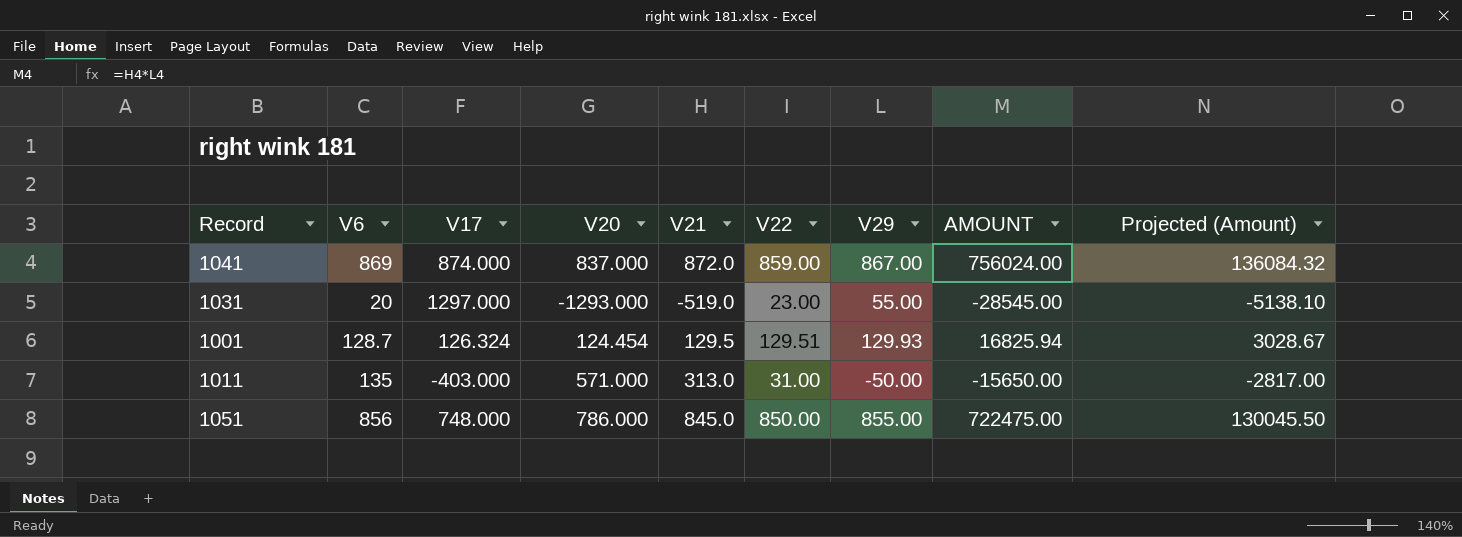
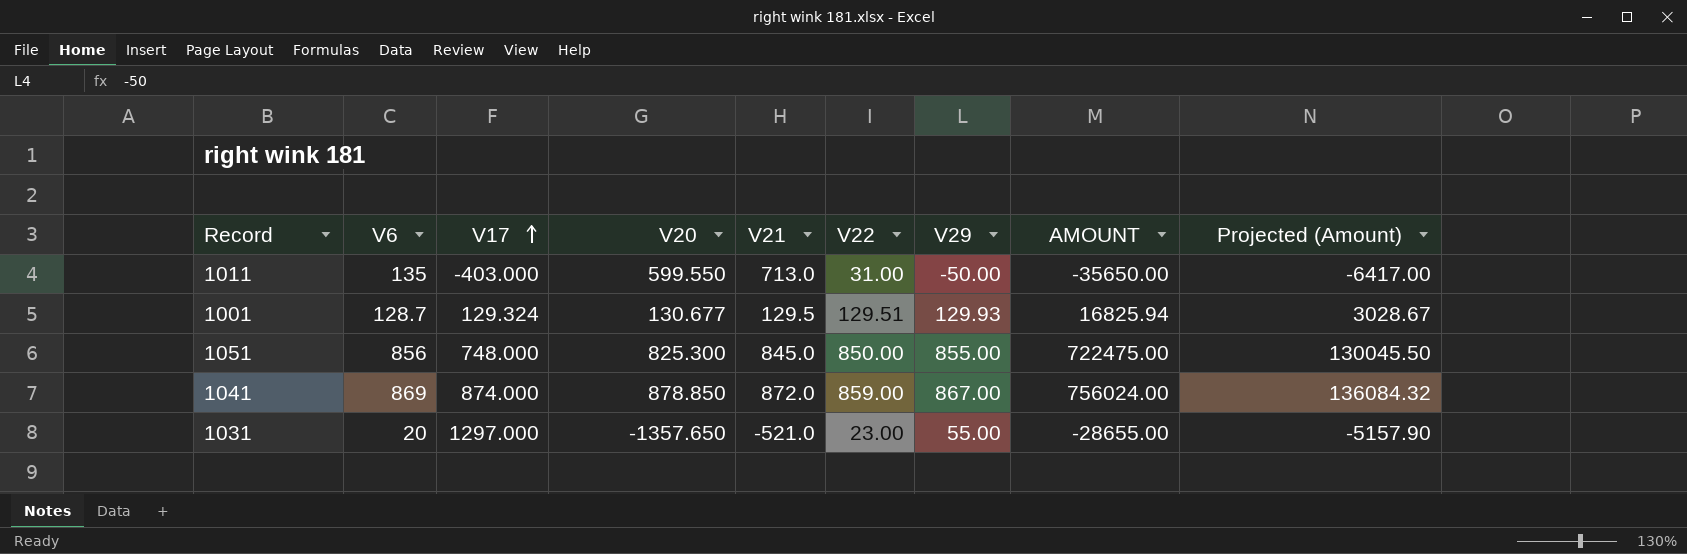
row order: none -> V17 ascending
1011 | V20: 571.000 -> 599.550
1011 | V21: 313.0 -> 713.0
1011 | AMOUNT: -15650.00 -> -35650.00
1011 | Projected (Amount): -2817.00 -> -6417.00
1001 | V17: 126.324 -> 129.324
1001 | V20: 124.454 -> 130.677
1051 | V20: 786.000 -> 825.300
1041 | V20: 837.000 -> 878.850
1031 | V20: -1293.000 -> -1357.650
1031 | V21: -519.0 -> -521.0
1031 | AMOUNT: -28545.00 -> -28655.00
1031 | Projected (Amount): -5138.10 -> -5157.90

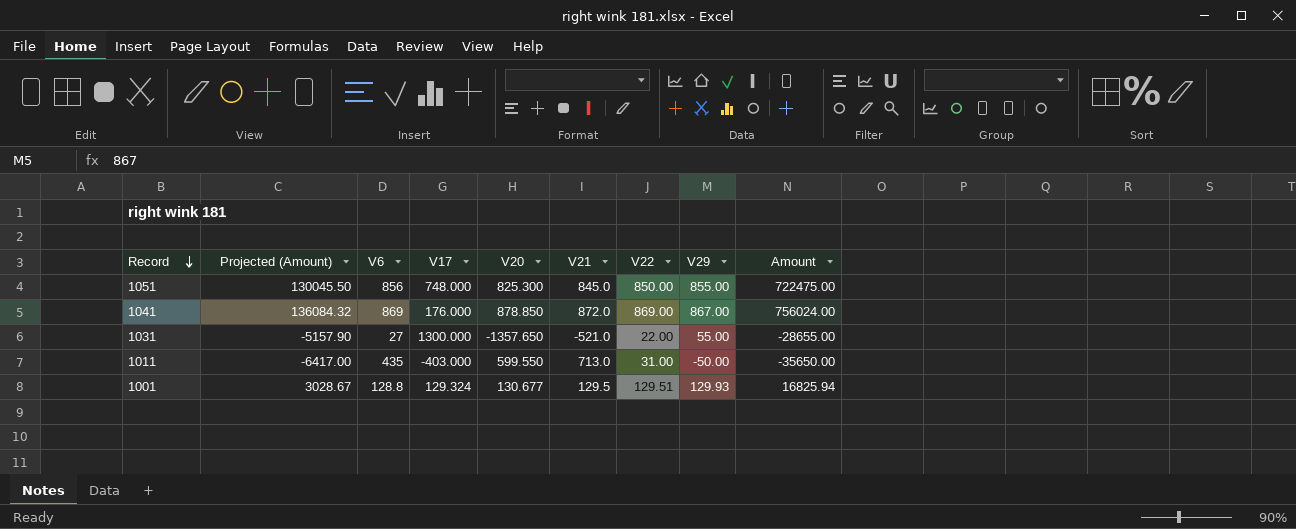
row order: V17 ascending -> Record descending
column Projected (Amount) | position: 9 -> 2
column name: AMOUNT -> Amount
1041 | V17: 874.000 -> 176.000
1041 | V22: 859.00 -> 869.00
1031 | V6: 20 -> 27
1031 | V17: 1297.000 -> 1300.000
1031 | V22: 23.00 -> 22.00
1011 | V6: 135 -> 435
1001 | V6: 128.7 -> 128.8

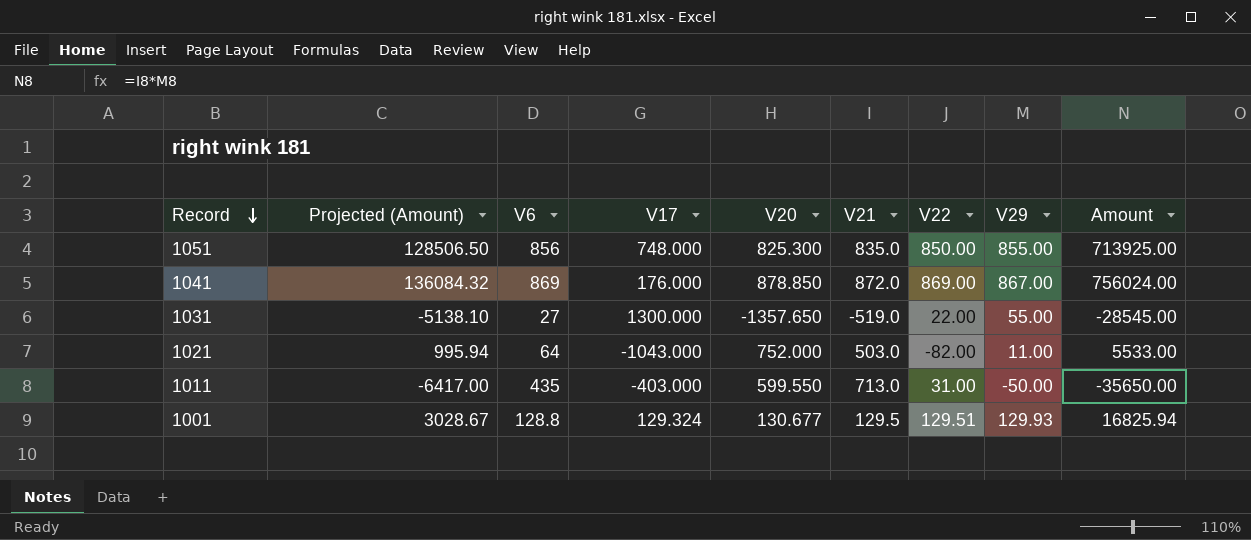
1051 | Projected (Amount): 130045.50 -> 128506.50
1051 | V21: 845.0 -> 835.0
1051 | Amount: 722475.00 -> 713925.00
1031 | Projected (Amount): -5157.90 -> -5138.10
1031 | V21: -521.0 -> -519.0
1031 | Amount: -28655.00 -> -28545.00
row 1021: none -> 995.94 | 64 | -1043.000 | 752.000 | 503.0 | -82.00 | 11.00 | 5533.00

